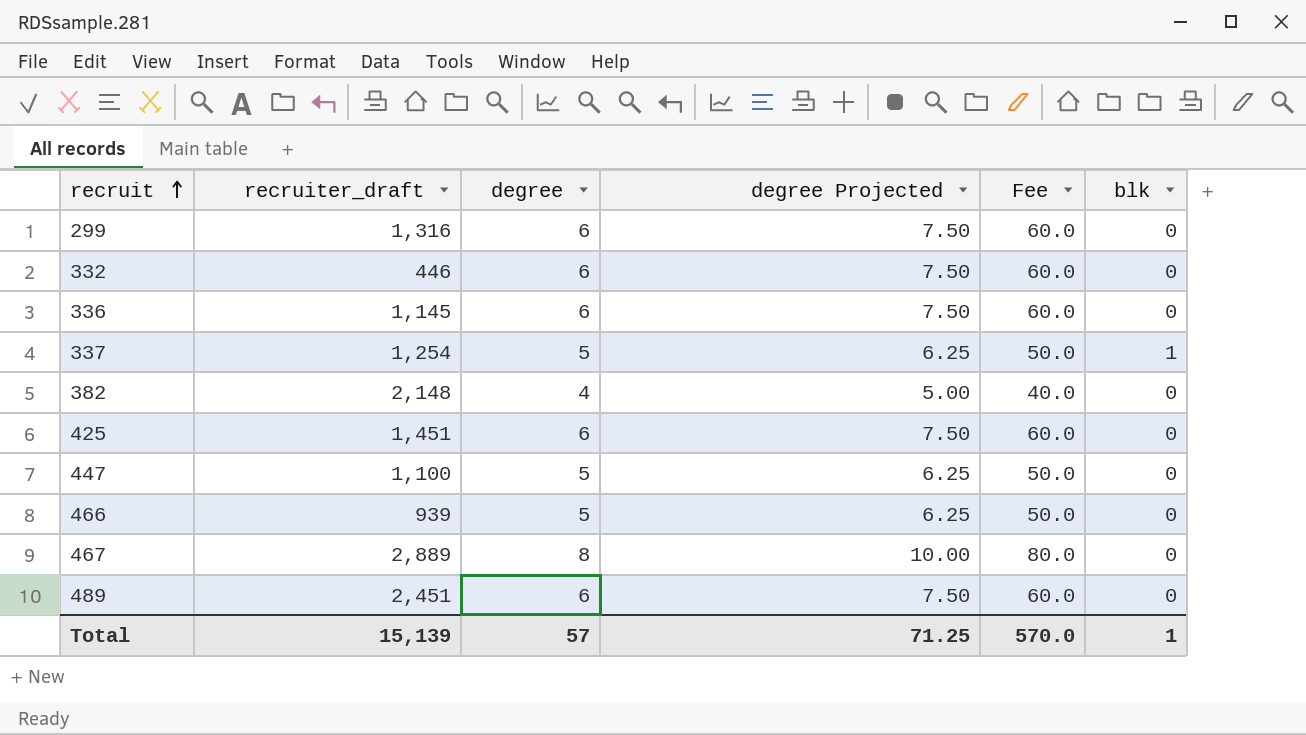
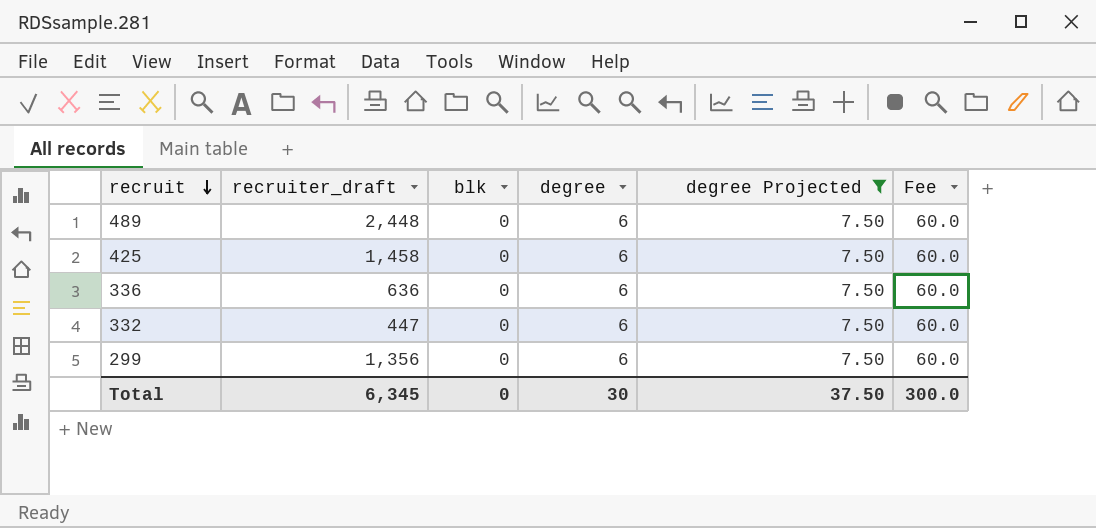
filter: none -> degree Projected = 7.50
row order: recruit ascending -> recruit descending
column blk | position: 6 -> 3
489 | recruiter_draft: 2,451 -> 2,448
425 | recruiter_draft: 1,451 -> 1,458
336 | recruiter_draft: 1,145 -> 636
332 | recruiter_draft: 446 -> 447
299 | recruiter_draft: 1,316 -> 1,356
Total | recruiter_draft: 15,139 -> 6,345
Total | blk: 1 -> 0
Total | degree: 57 -> 30
Total | degree Projected: 71.25 -> 37.50
Total | Fee: 570.0 -> 300.0

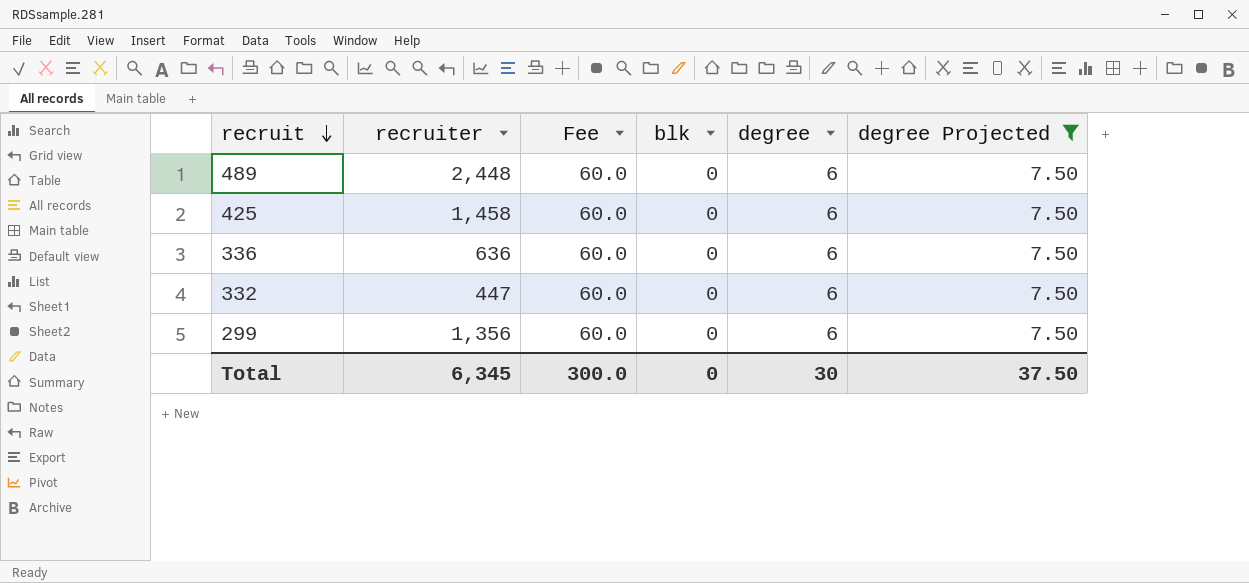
column name: recruiter_draft -> recruiter
column Fee | position: 6 -> 3

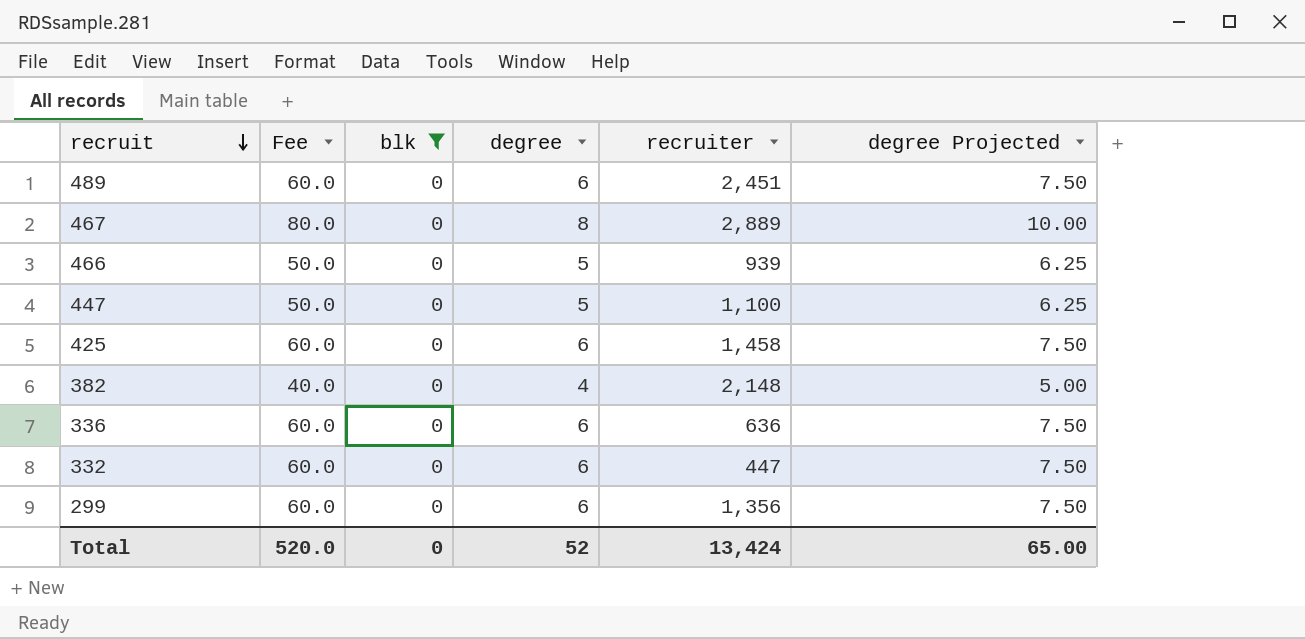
filter: degree Projected = 7.50 -> blk = 0
column recruiter | position: 2 -> 5
489 | recruiter: 2,448 -> 2,451
Total | Fee: 300.0 -> 520.0
Total | degree: 30 -> 52
Total | recruiter: 6,345 -> 13,424
Total | degree Projected: 37.50 -> 65.00

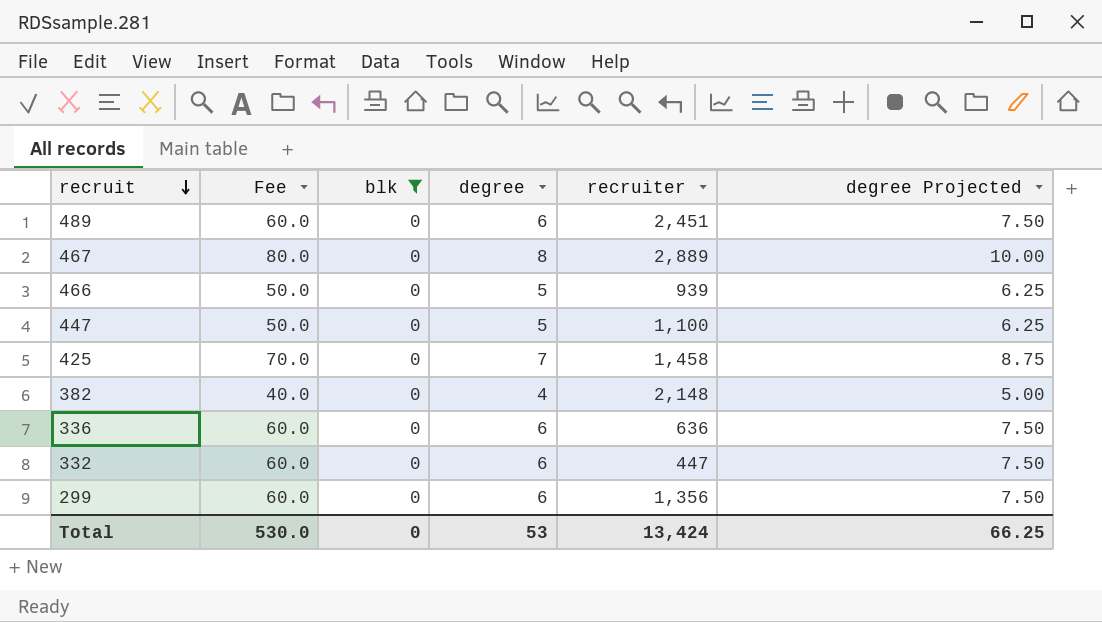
425 | Fee: 60.0 -> 70.0
425 | degree: 6 -> 7
425 | degree Projected: 7.50 -> 8.75
Total | Fee: 520.0 -> 530.0
Total | degree: 52 -> 53
Total | degree Projected: 65.00 -> 66.25

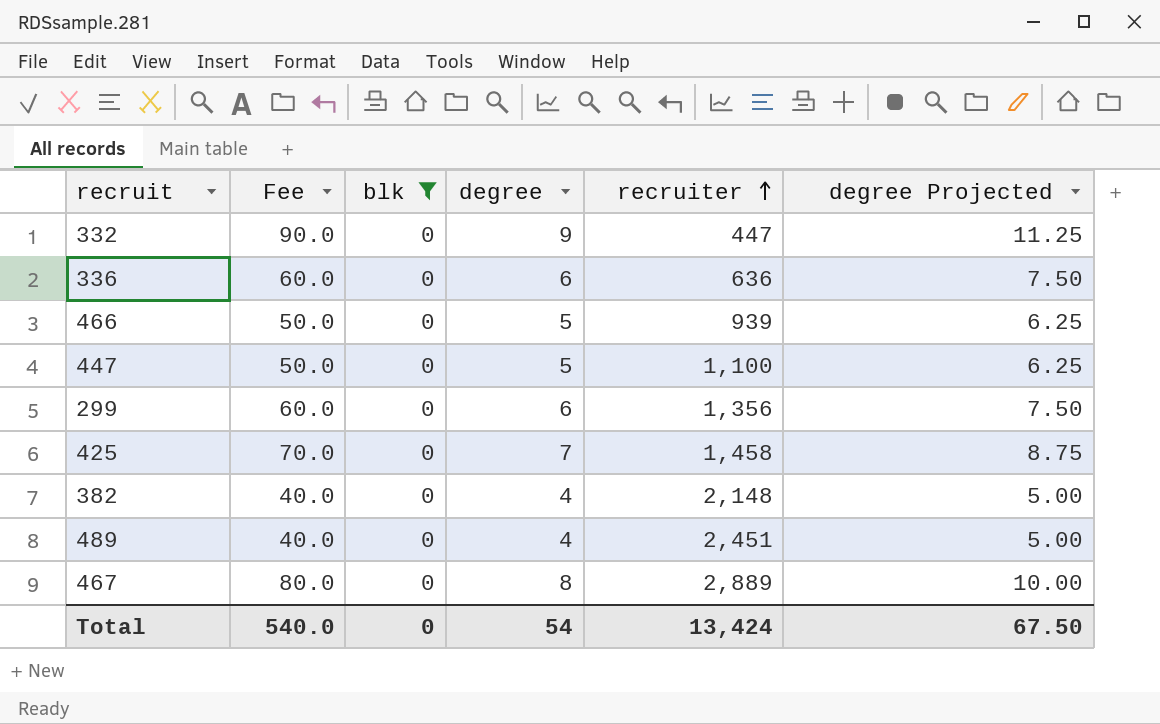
row order: recruit descending -> recruiter ascending
332 | Fee: 60.0 -> 90.0
332 | degree: 6 -> 9
332 | degree Projected: 7.50 -> 11.25
489 | Fee: 60.0 -> 40.0
489 | degree: 6 -> 4
489 | degree Projected: 7.50 -> 5.00
Total | Fee: 530.0 -> 540.0
Total | degree: 53 -> 54
Total | degree Projected: 66.25 -> 67.50

